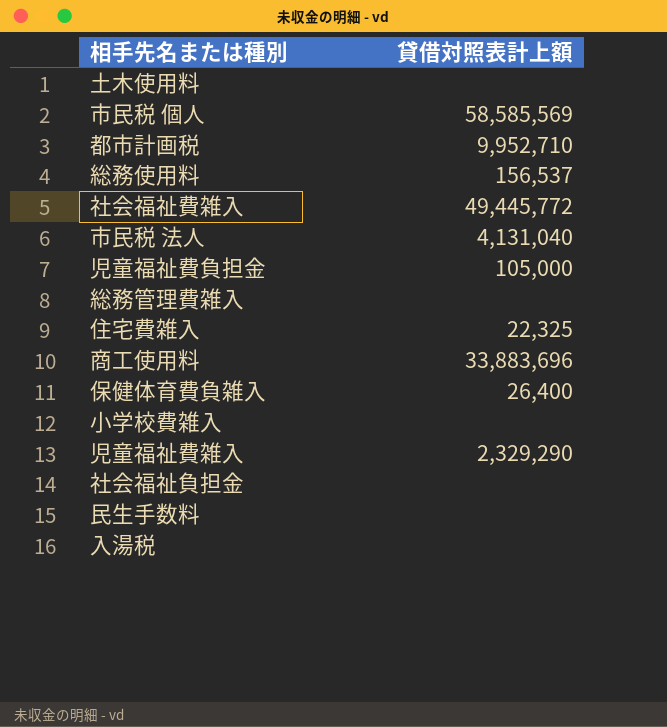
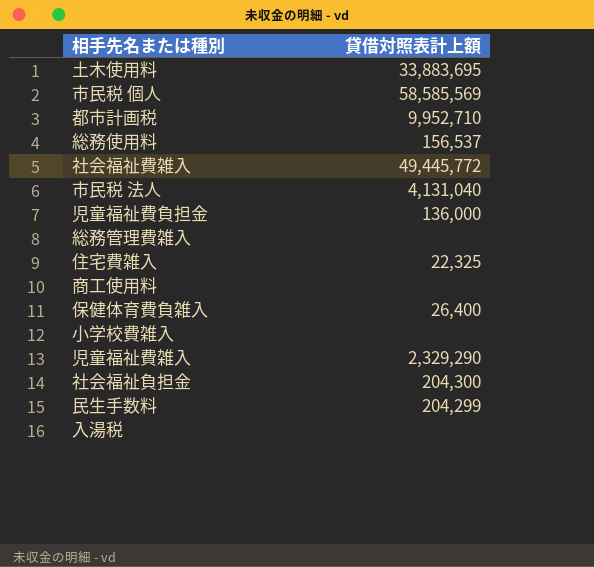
土木使用料 | 貸借対照表計上額: none -> 33,883,695
児童福祉費負担金 | 貸借対照表計上額: 105,000 -> 136,000
商工使用料 | 貸借対照表計上額: 33,883,696 -> none
社会福祉負担金 | 貸借対照表計上額: none -> 204,300
民生手数料 | 貸借対照表計上額: none -> 204,299

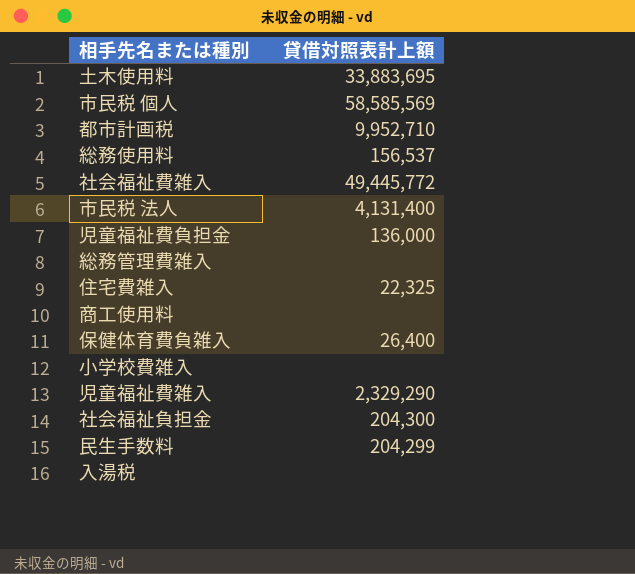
市民税 法人 | 貸借対照表計上額: 4,131,040 -> 4,131,400

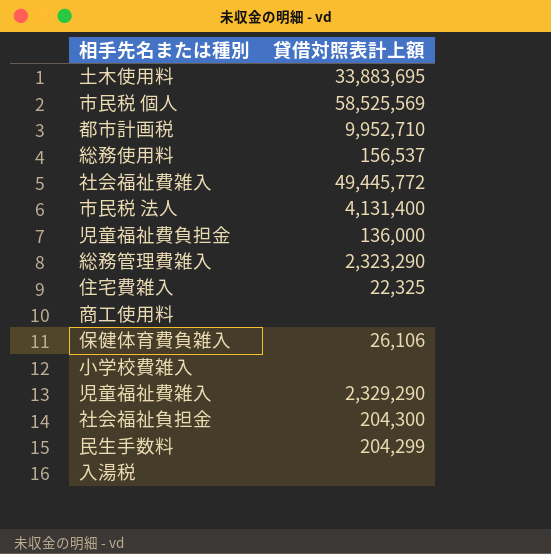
市民税 個人 | 貸借対照表計上額: 58,585,569 -> 58,525,569
総務管理費雑入 | 貸借対照表計上額: none -> 2,323,290
保健体育費負雑入 | 貸借対照表計上額: 26,400 -> 26,106

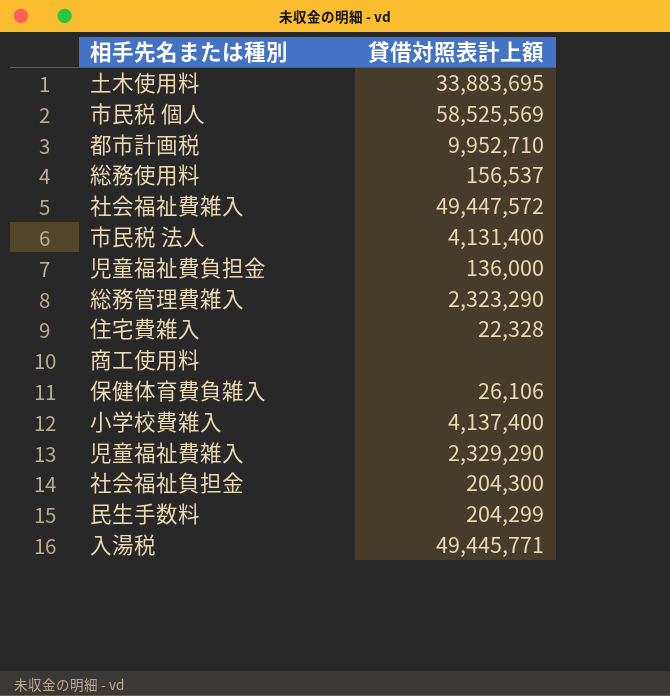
社会福祉費雑入 | 貸借対照表計上額: 49,445,772 -> 49,447,572
住宅費雑入 | 貸借対照表計上額: 22,325 -> 22,328
小学校費雑入 | 貸借対照表計上額: none -> 4,137,400
入湯税 | 貸借対照表計上額: none -> 49,445,771

